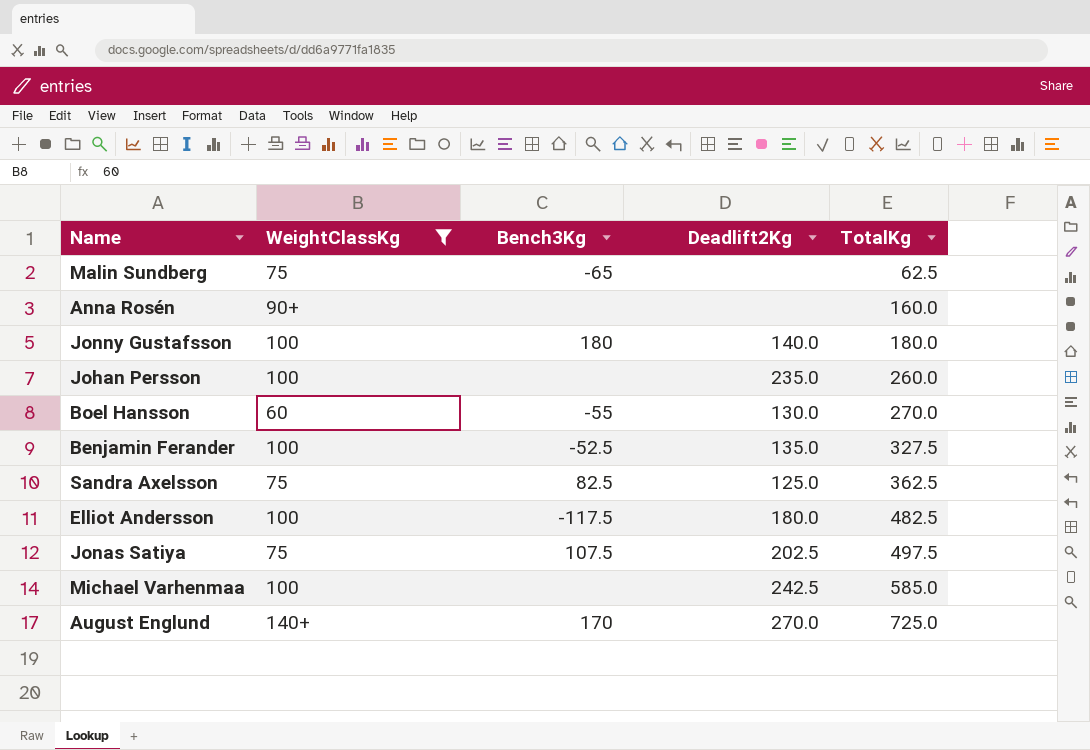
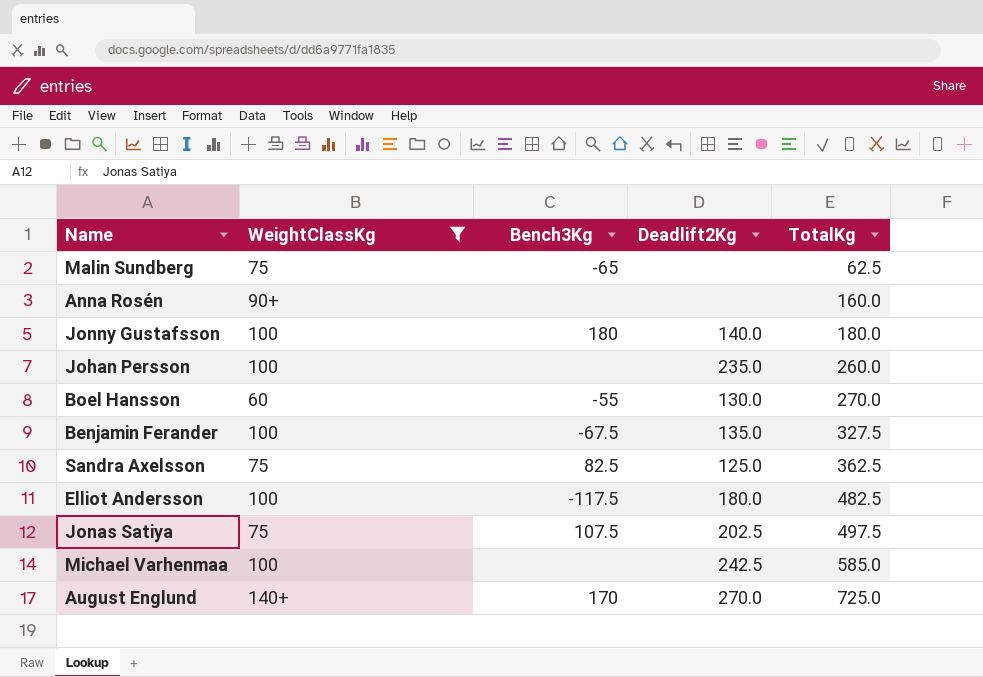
Benjamin Ferander | Bench3Kg: -52.5 -> -67.5

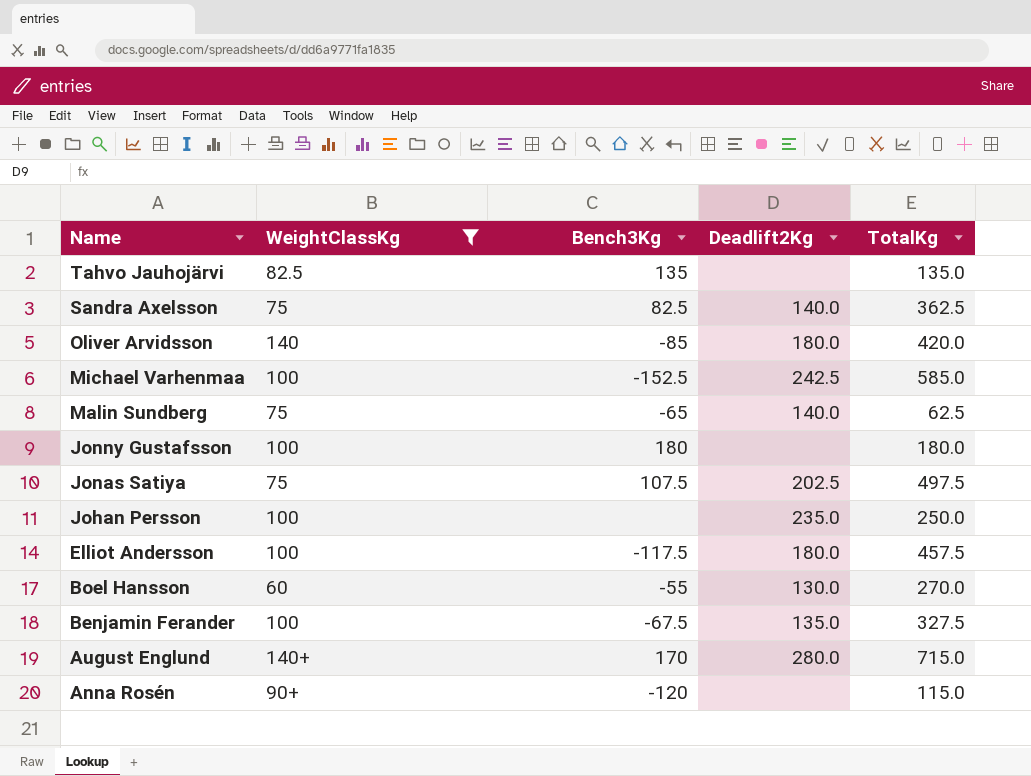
row order: TotalKg ascending -> Name descending
row Tahvo Jauhojärvi: none -> 82.5 | 135 | none | 135.0
Sandra Axelsson | Deadlift2Kg: 125.0 -> 140.0
row Oliver Arvidsson: none -> 140 | -85 | 180.0 | 420.0
Michael Varhenmaa | Bench3Kg: none -> -152.5
Malin Sundberg | Deadlift2Kg: none -> 140.0
Jonny Gustafsson | Deadlift2Kg: 140.0 -> none
Johan Persson | TotalKg: 260.0 -> 250.0
Elliot Andersson | TotalKg: 482.5 -> 457.5
August Englund | Deadlift2Kg: 270.0 -> 280.0
August Englund | TotalKg: 725.0 -> 715.0
Anna Rosén | Bench3Kg: none -> -120
Anna Rosén | TotalKg: 160.0 -> 115.0

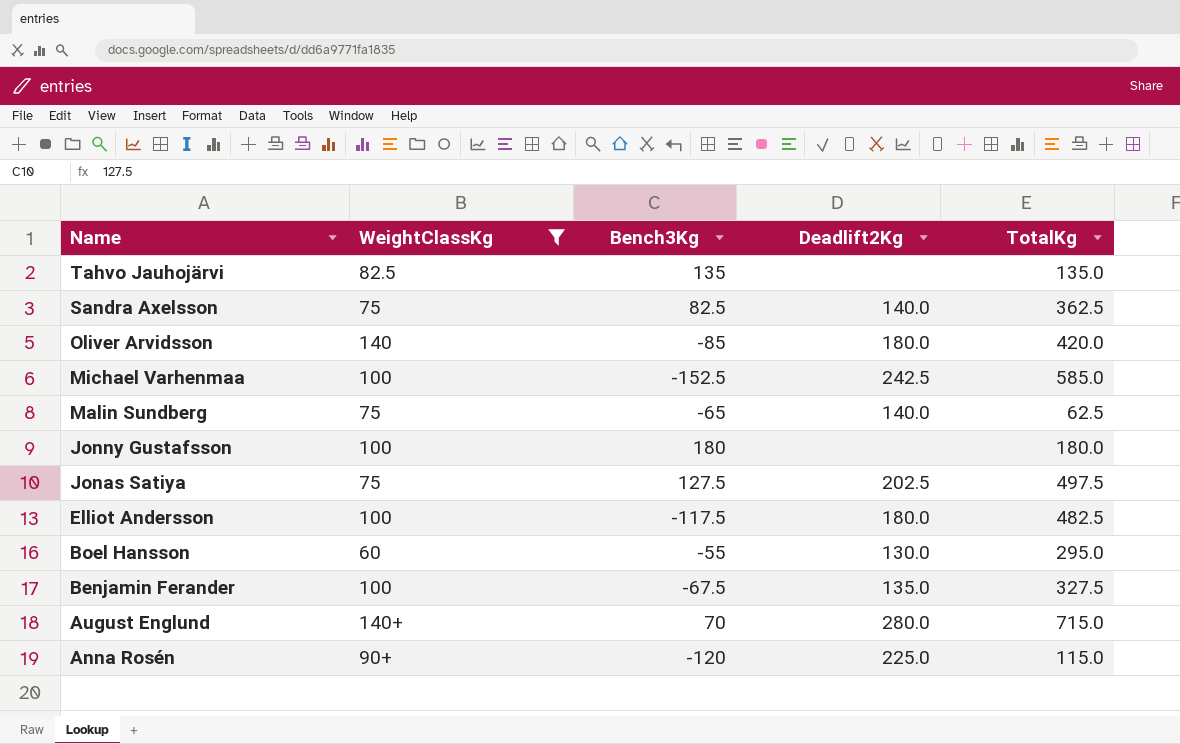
row Johan Persson: 100 | none | 235.0 | 250.0 -> none
Jonas Satiya | Bench3Kg: 107.5 -> 127.5
Elliot Andersson | TotalKg: 457.5 -> 482.5
Boel Hansson | TotalKg: 270.0 -> 295.0
August Englund | Bench3Kg: 170 -> 70
Anna Rosén | Deadlift2Kg: none -> 225.0

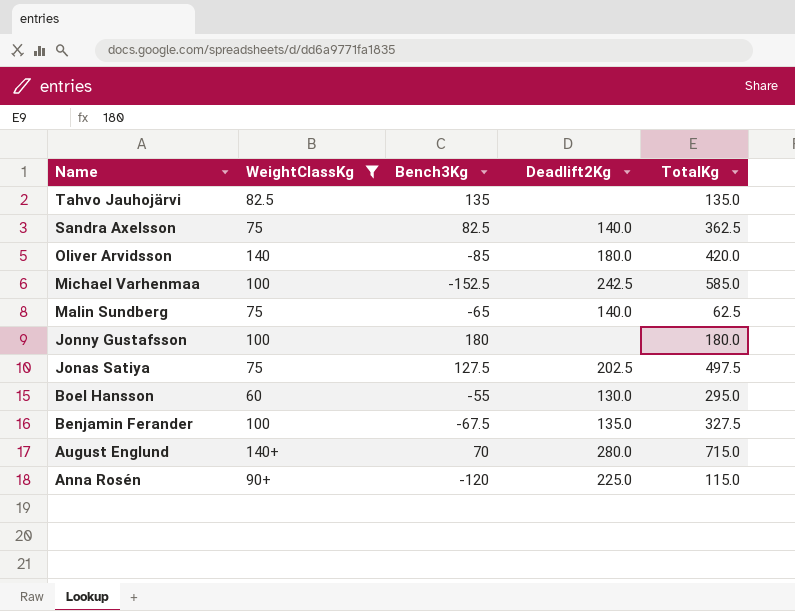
row Elliot Andersson: 100 | -117.5 | 180.0 | 482.5 -> none

